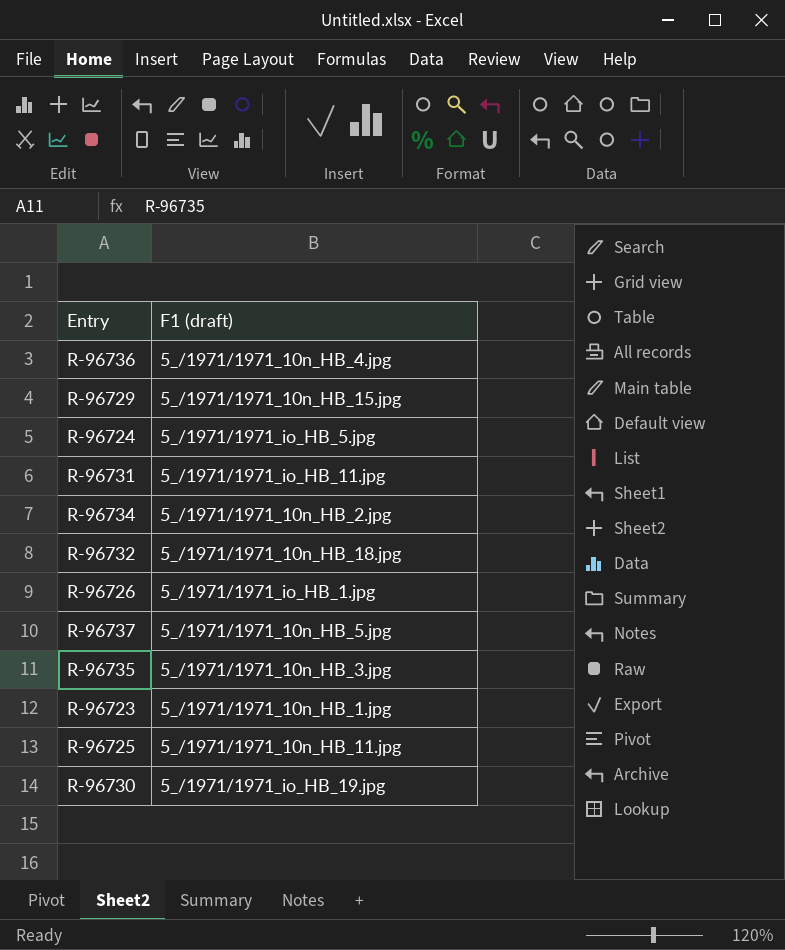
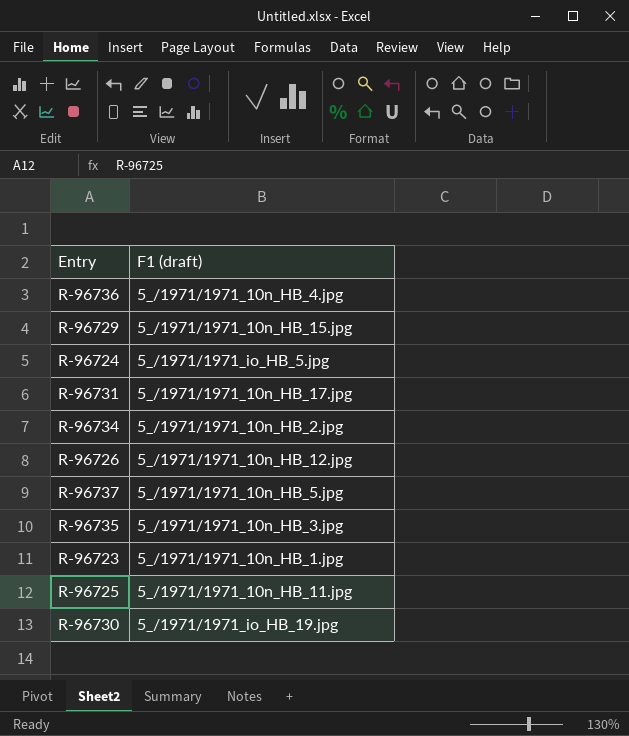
row R-96732: 5_/1971/1971_10n_HB_18.jpg -> none
R-96731 | F1 (draft): 5_/1971/1971_io_HB_11.jpg -> 5_/1971/1971_10n_HB_17.jpg
R-96726 | F1 (draft): 5_/1971/1971_io_HB_1.jpg -> 5_/1971/1971_10n_HB_12.jpg

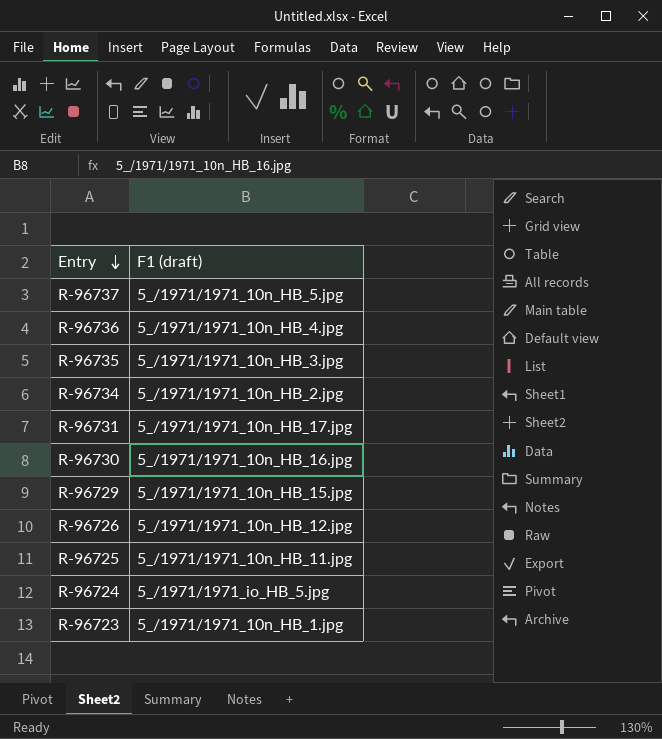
row order: none -> Entry descending
R-96730 | F1 (draft): 5_/1971/1971_io_HB_19.jpg -> 5_/1971/1971_10n_HB_16.jpg

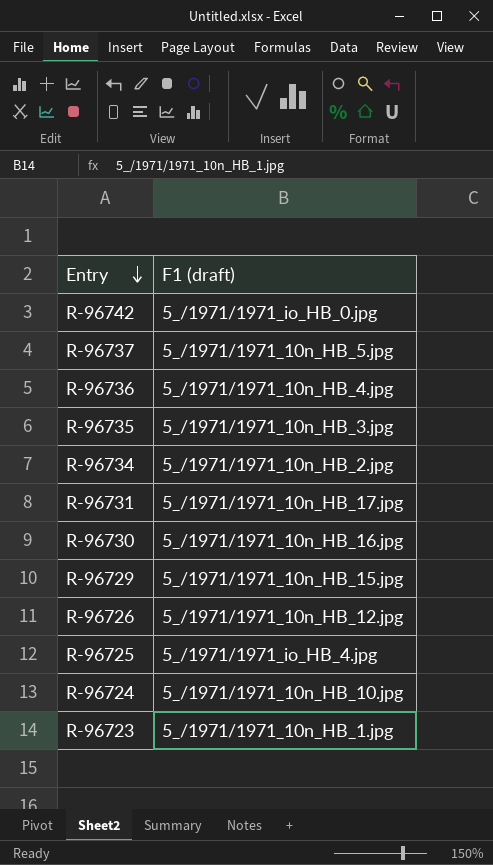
row R-96742: none -> 5_/1971/1971_io_HB_0.jpg
R-96725 | F1 (draft): 5_/1971/1971_10n_HB_11.jpg -> 5_/1971/1971_io_HB_4.jpg
R-96724 | F1 (draft): 5_/1971/1971_io_HB_5.jpg -> 5_/1971/1971_10n_HB_10.jpg

